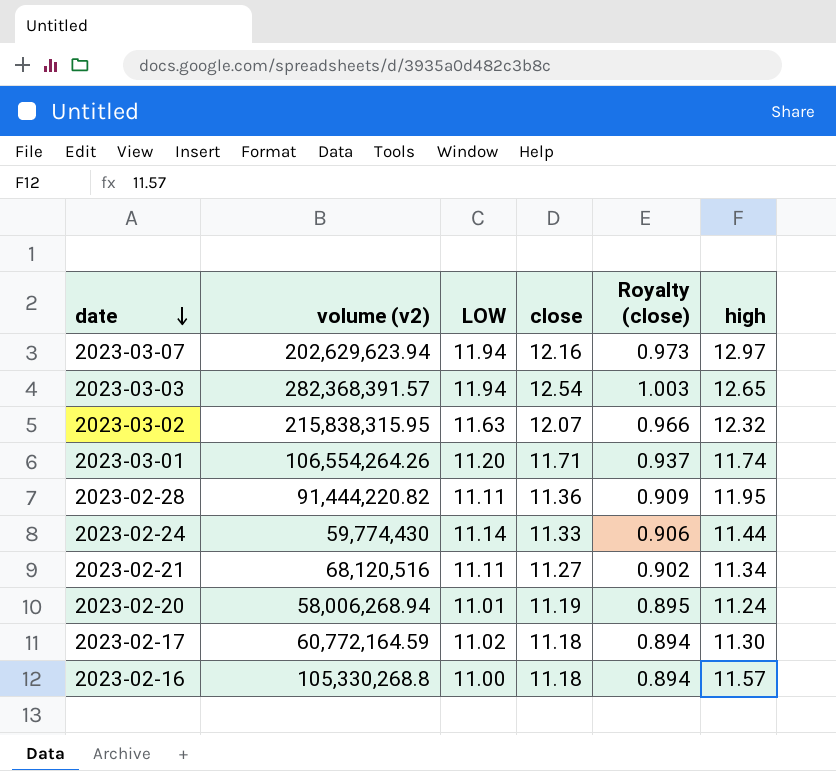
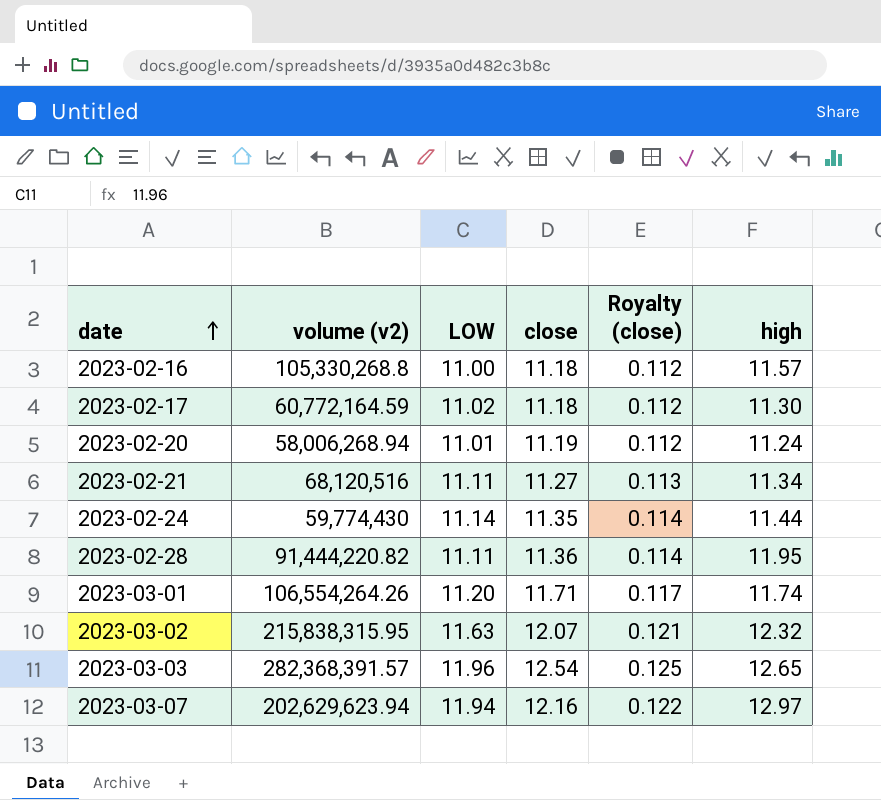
row order: date descending -> date ascending
column Royalty (close) | formula: [close] * 0.08 -> [close] * 0.01
2023-02-24 | close: 11.33 -> 11.35
2023-03-03 | LOW: 11.94 -> 11.96

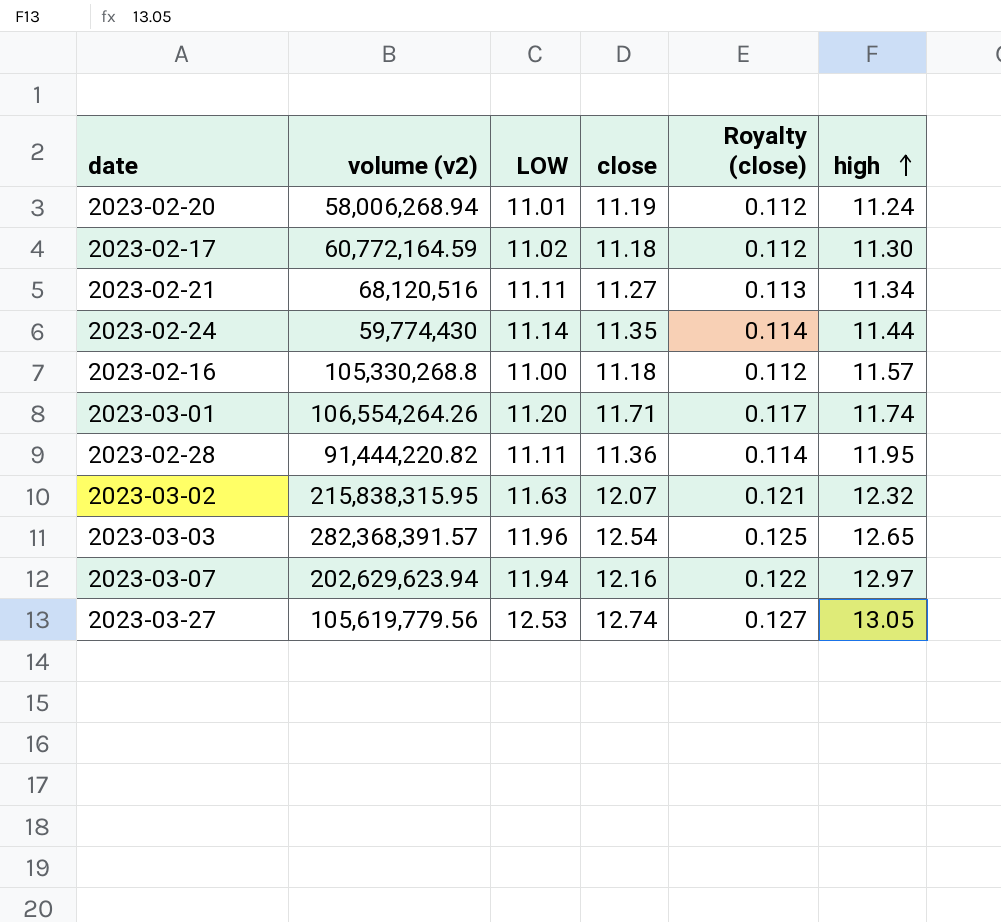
row order: date ascending -> high ascending
row 2023-03-27: none -> 105,619,779.56 | 12.53 | 12.74 | 0.127 | 13.05

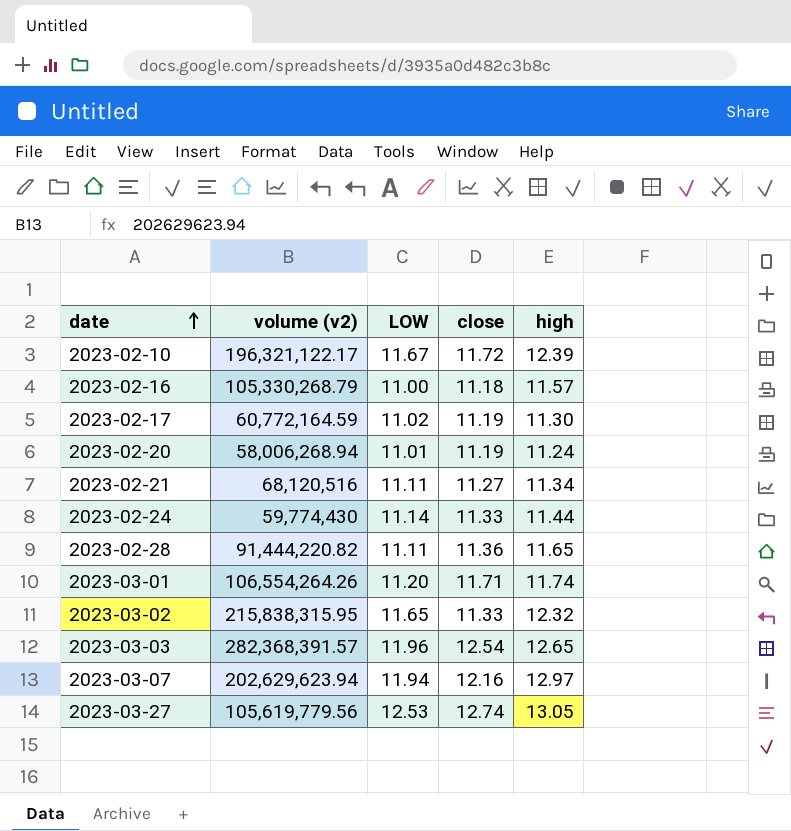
row order: high ascending -> date ascending
column Royalty (close) | formula: [close] * 0.01 -> none
row 2023-02-10: none -> 196,321,122.17 | 11.67 | 11.72 | 12.39
2023-02-16 | volume (v2): 105,330,268.8 -> 105,330,268.79
2023-02-17 | close: 11.18 -> 11.19
2023-02-24 | close: 11.35 -> 11.33
2023-02-28 | high: 11.95 -> 11.65
2023-03-02 | LOW: 11.63 -> 11.65
2023-03-02 | close: 12.07 -> 11.33

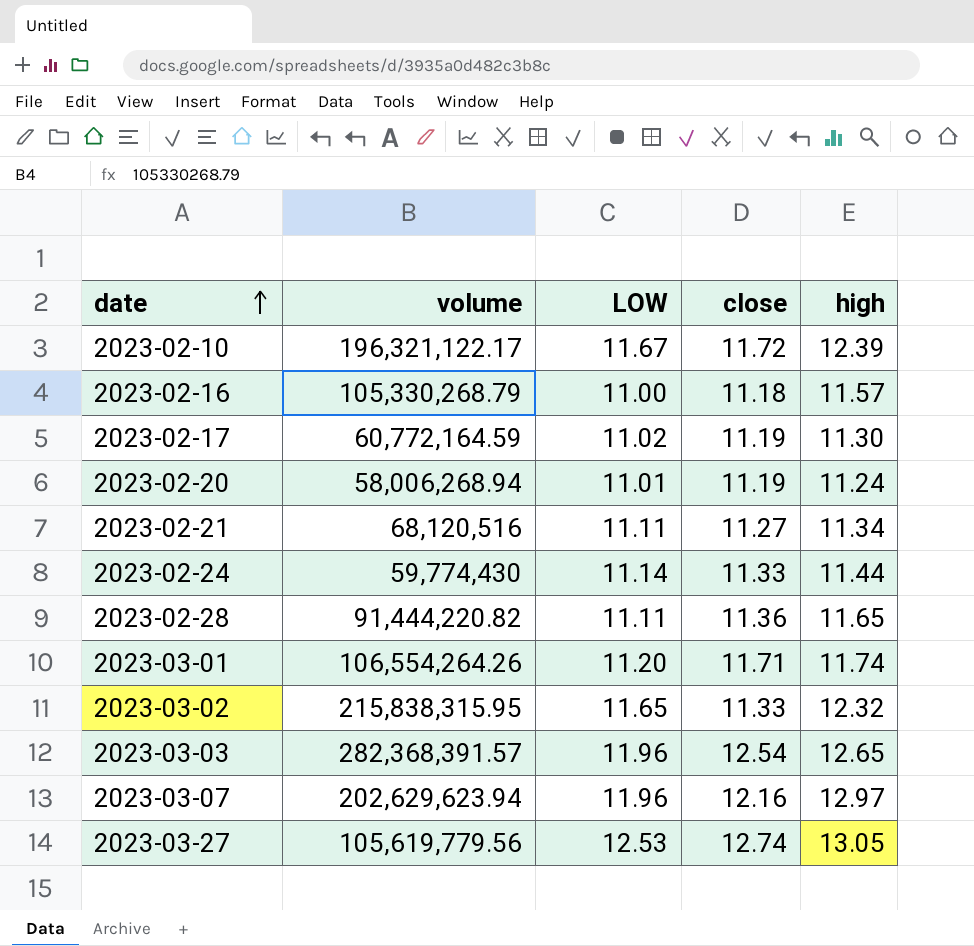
column name: volume (v2) -> volume
2023-03-07 | LOW: 11.94 -> 11.96

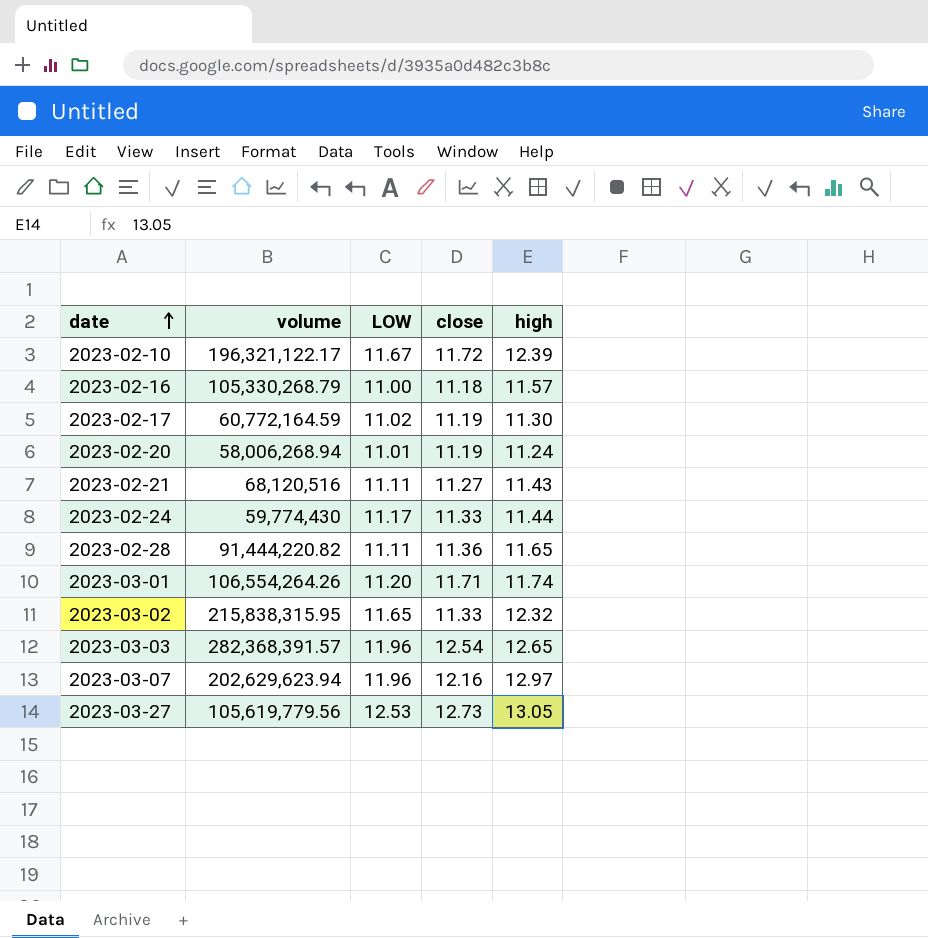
2023-02-21 | high: 11.34 -> 11.43
2023-02-24 | LOW: 11.14 -> 11.17
2023-03-27 | close: 12.74 -> 12.73

